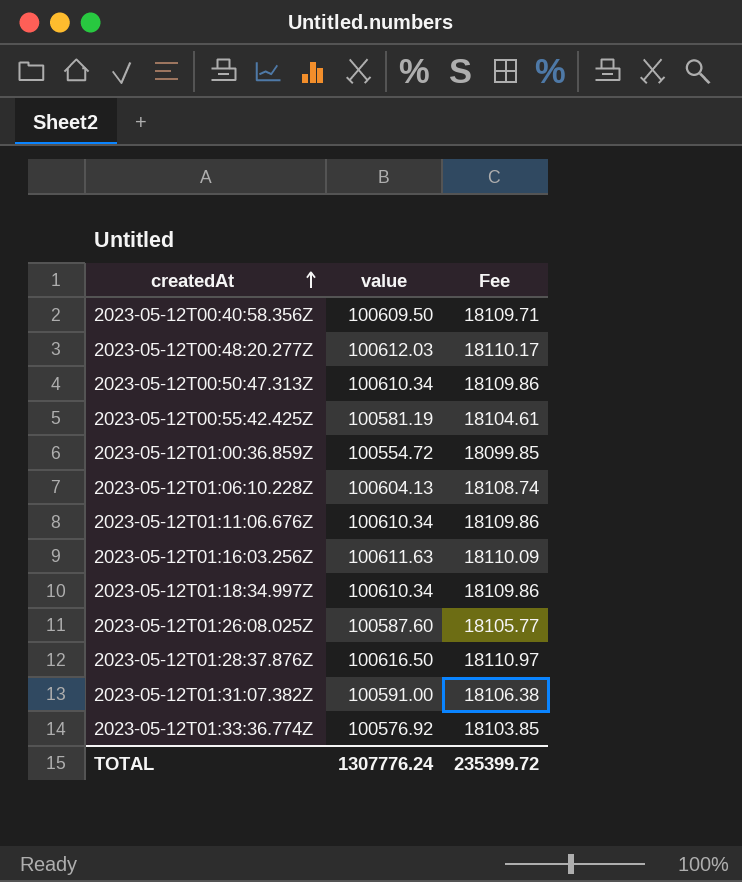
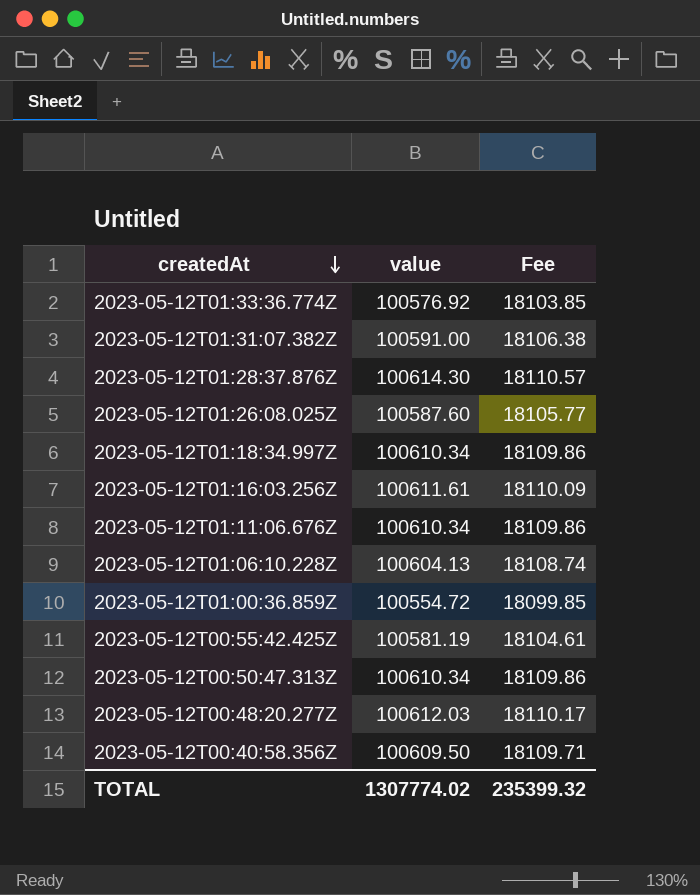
row order: createdAt ascending -> createdAt descending
2023-05-12T01:28:37.876Z | value: 100616.50 -> 100614.30
2023-05-12T01:28:37.876Z | Fee: 18110.97 -> 18110.57
2023-05-12T01:16:03.256Z | value: 100611.63 -> 100611.61
TOTAL | value: 1307776.24 -> 1307774.02
TOTAL | Fee: 235399.72 -> 235399.32

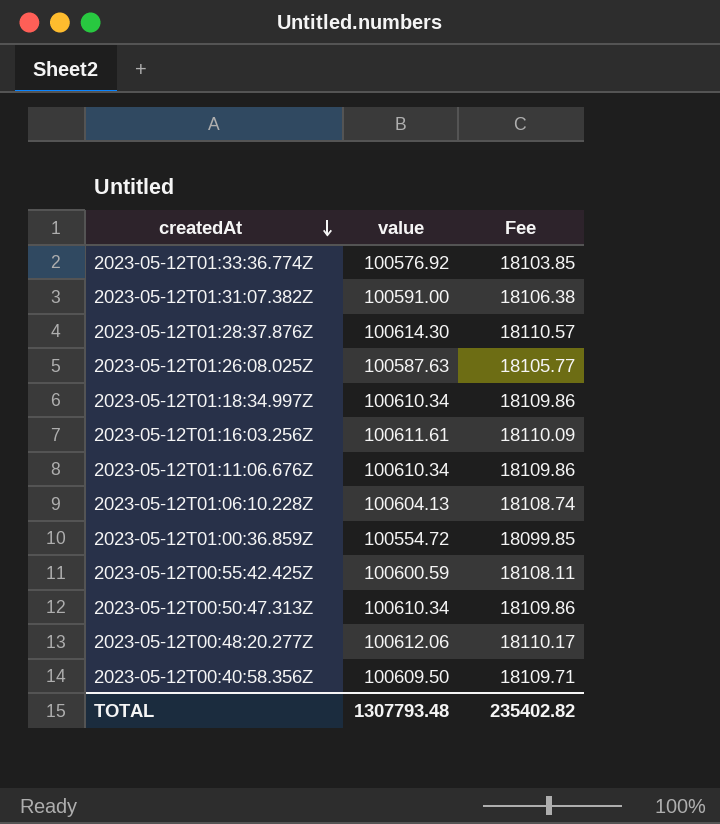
2023-05-12T01:26:08.025Z | value: 100587.60 -> 100587.63
2023-05-12T00:55:42.425Z | value: 100581.19 -> 100600.59
2023-05-12T00:55:42.425Z | Fee: 18104.61 -> 18108.11
2023-05-12T00:48:20.277Z | value: 100612.03 -> 100612.06
TOTAL | value: 1307774.02 -> 1307793.48
TOTAL | Fee: 235399.32 -> 235402.82

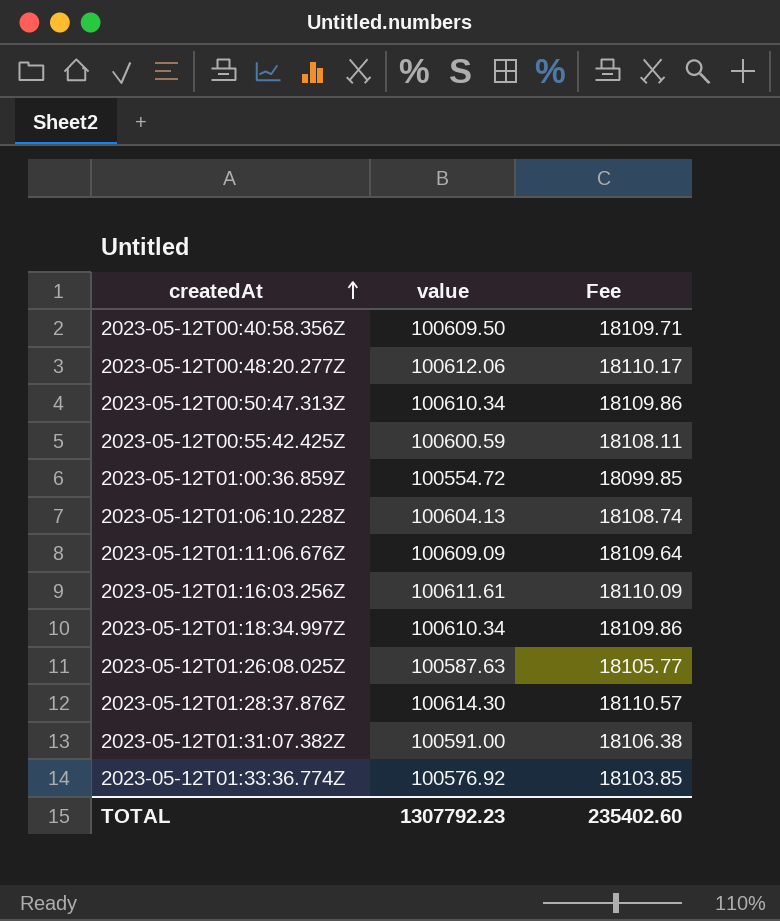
row order: createdAt descending -> createdAt ascending
2023-05-12T01:11:06.676Z | value: 100610.34 -> 100609.09
2023-05-12T01:11:06.676Z | Fee: 18109.86 -> 18109.64
TOTAL | value: 1307793.48 -> 1307792.23
TOTAL | Fee: 235402.82 -> 235402.60

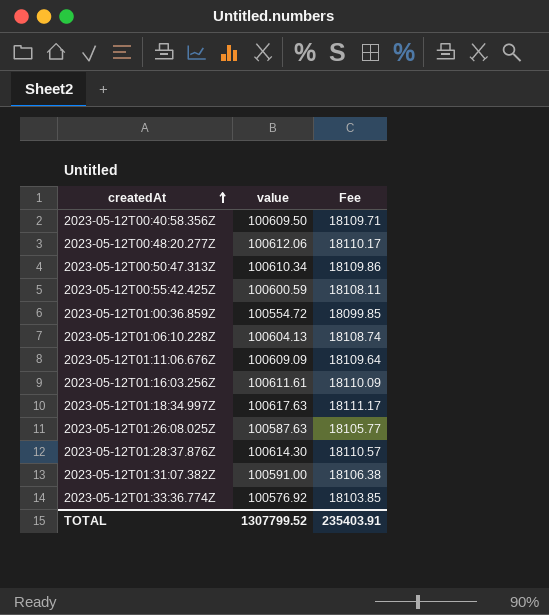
2023-05-12T01:18:34.997Z | value: 100610.34 -> 100617.63
2023-05-12T01:18:34.997Z | Fee: 18109.86 -> 18111.17
TOTAL | value: 1307792.23 -> 1307799.52
TOTAL | Fee: 235402.60 -> 235403.91

